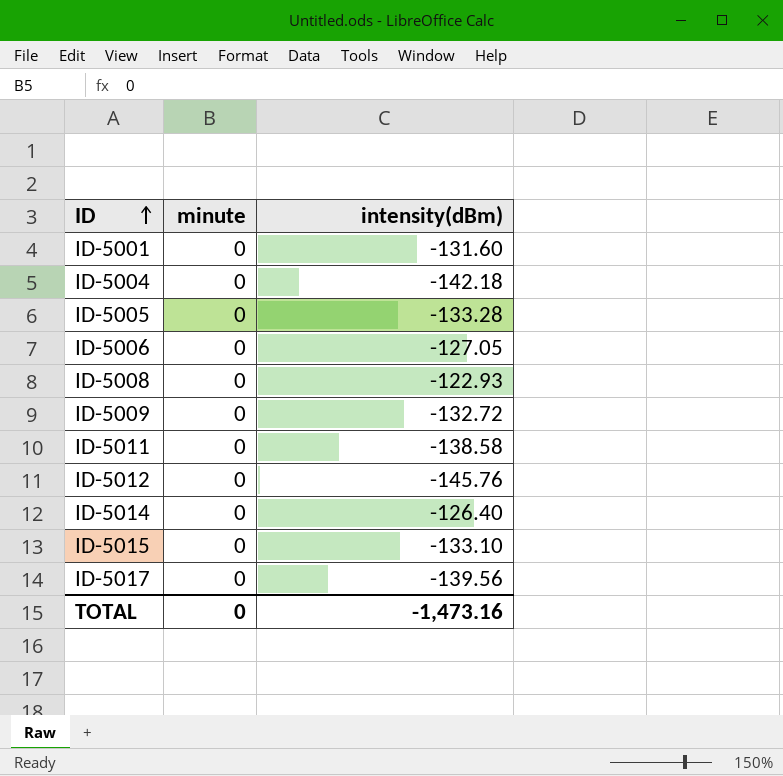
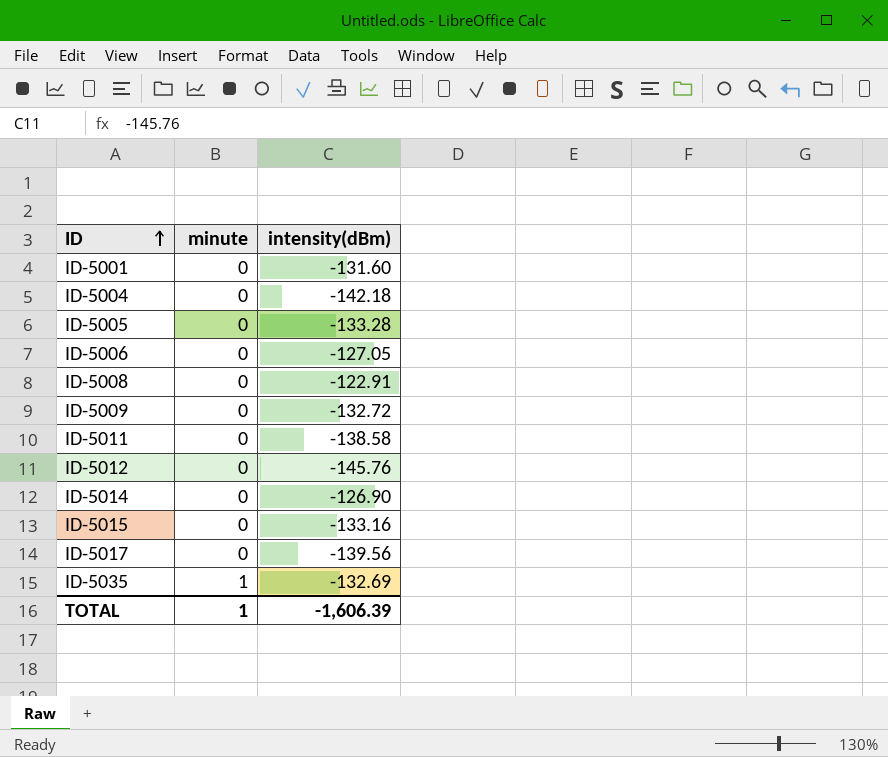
ID-5008 | intensity(dBm): -122.93 -> -122.91
ID-5014 | intensity(dBm): -126.40 -> -126.90
ID-5015 | intensity(dBm): -133.10 -> -133.16
row ID-5035: none -> 1 | -132.69
TOTAL | minute: 0 -> 1
TOTAL | intensity(dBm): -1,473.16 -> -1,606.39

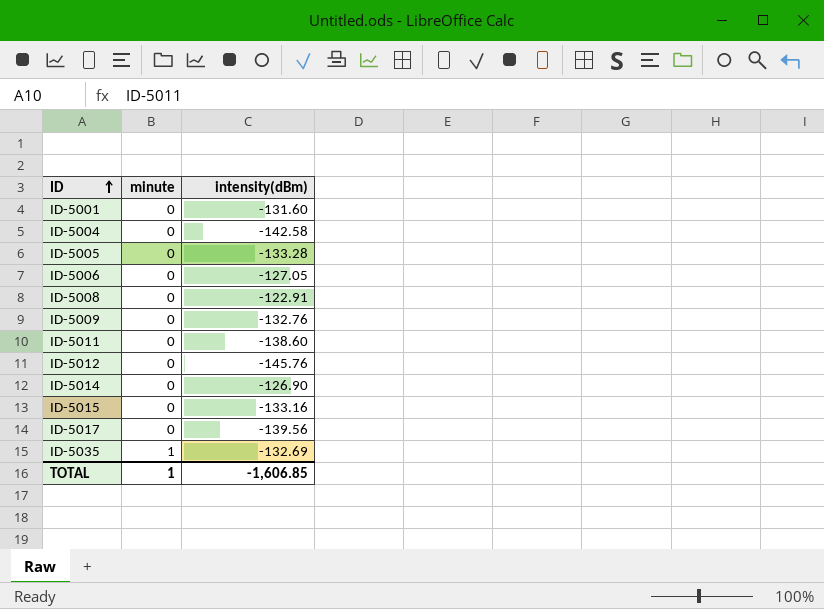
ID-5004 | intensity(dBm): -142.18 -> -142.58
ID-5009 | intensity(dBm): -132.72 -> -132.76
ID-5011 | intensity(dBm): -138.58 -> -138.60
TOTAL | intensity(dBm): -1,606.39 -> -1,606.85

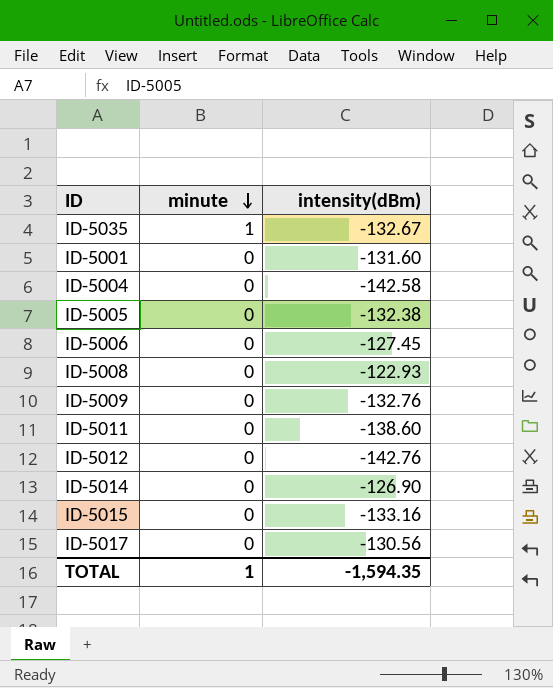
row order: ID ascending -> minute descending
ID-5035 | intensity(dBm): -132.69 -> -132.67
ID-5005 | intensity(dBm): -133.28 -> -132.38
ID-5006 | intensity(dBm): -127.05 -> -127.45
ID-5008 | intensity(dBm): -122.91 -> -122.93
ID-5012 | intensity(dBm): -145.76 -> -142.76
ID-5017 | intensity(dBm): -139.56 -> -130.56
TOTAL | intensity(dBm): -1,606.85 -> -1,594.35

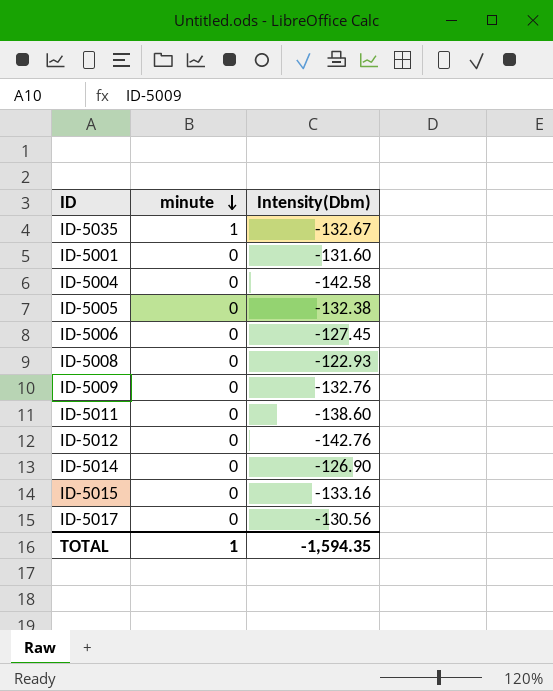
column name: intensity(dBm) -> Intensity(Dbm)

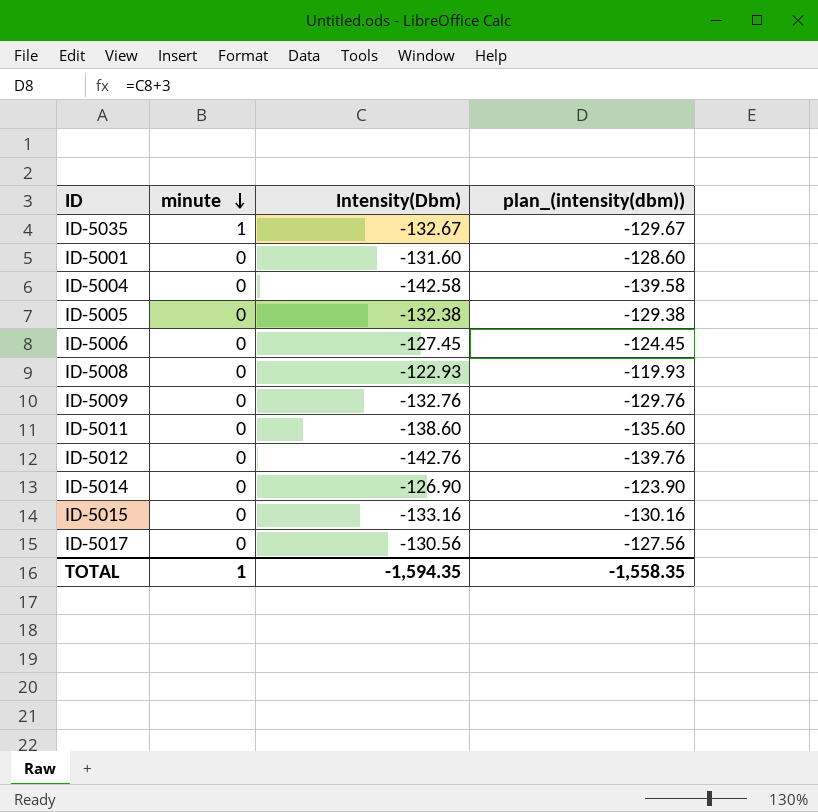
column plan_(intensity(dbm)) | formula: none -> [Intensity(Dbm)] + 3

